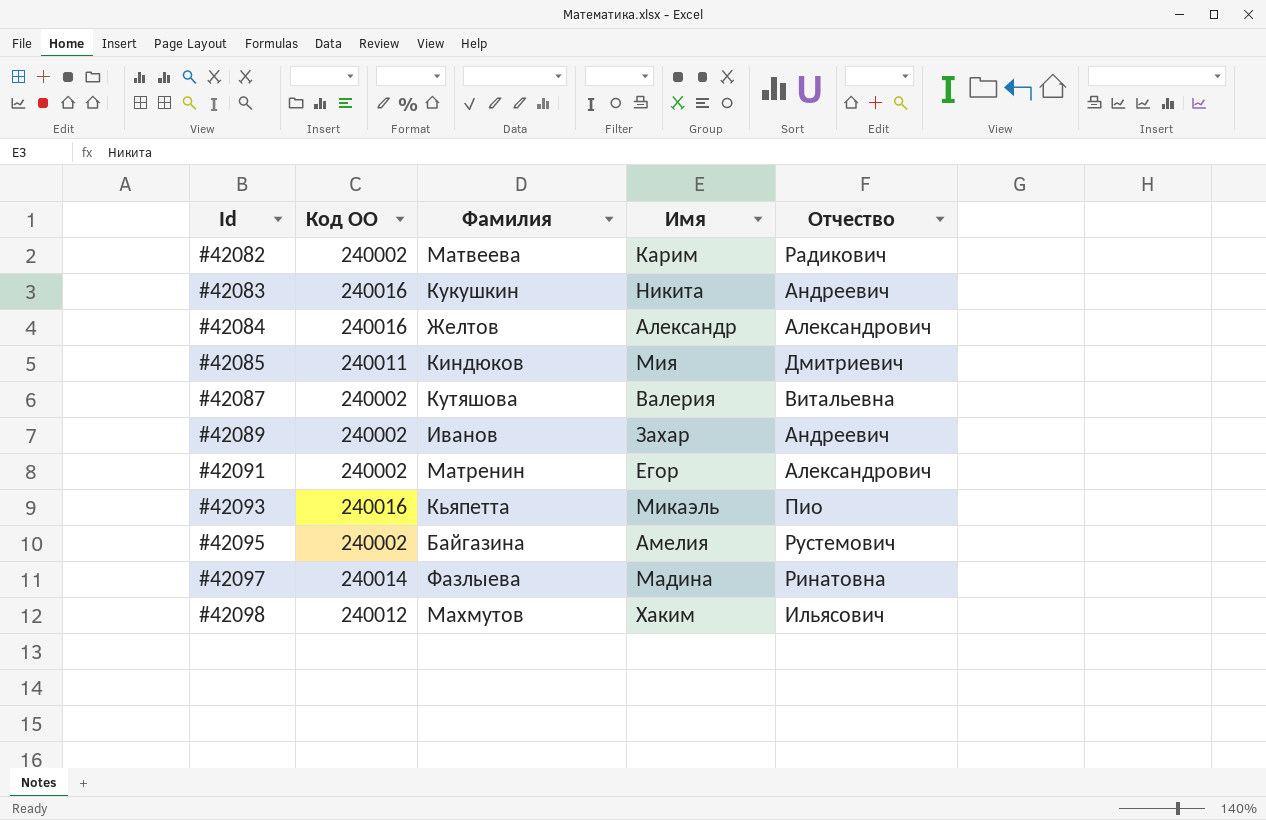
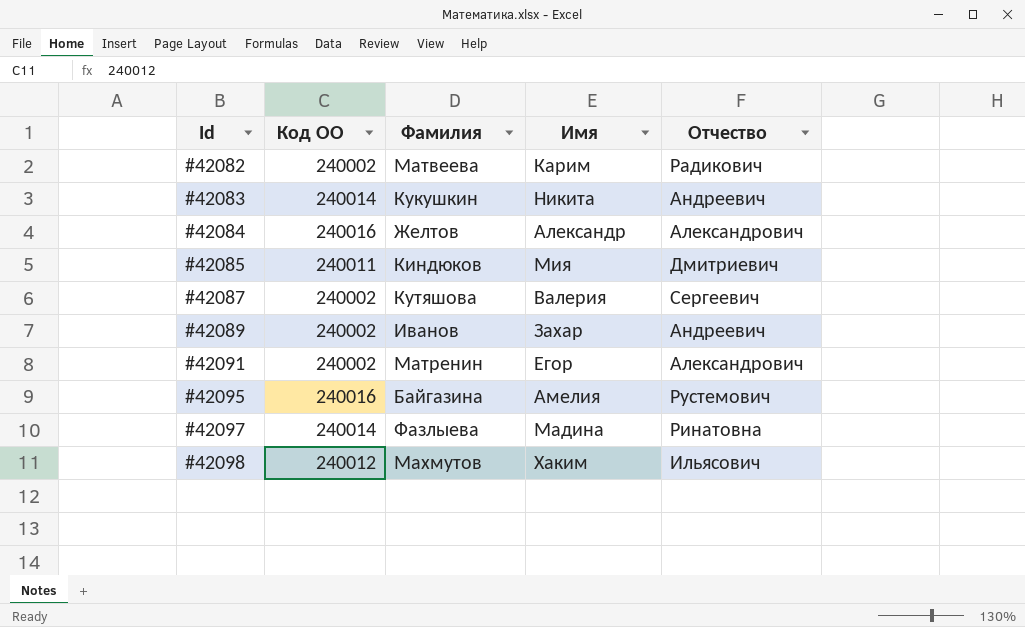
row #42093: 240016 | Кьяпетта | Микаэль | Пио -> none
#42083 | Код ОО: 240016 -> 240014
#42087 | Отчество: Витальевна -> Сергеевич
#42095 | Код ОО: 240002 -> 240016

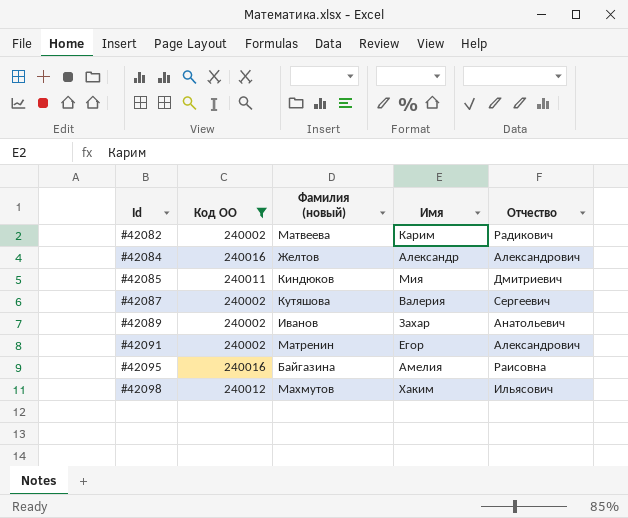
filter: none -> Код ОО != 240014
column name: Фамилия -> Фамилия (новый)
#42089 | Отчество: Андреевич -> Анатольевич
#42095 | Отчество: Рустемович -> Раисовна

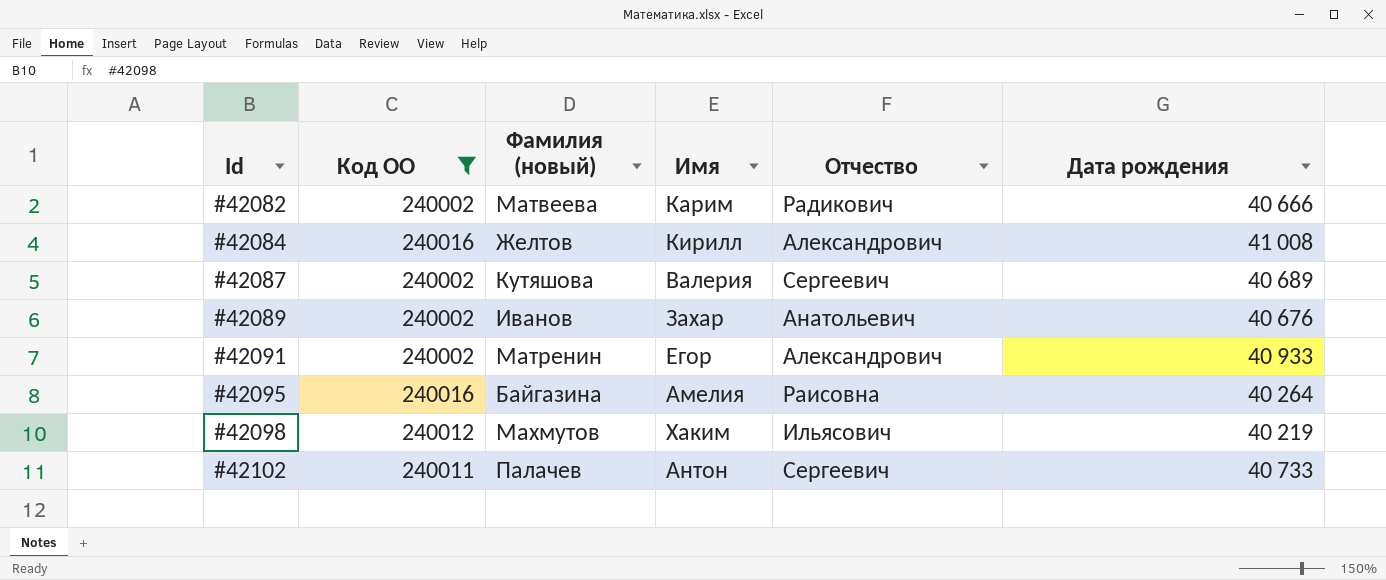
column Дата рождения | position: none -> 6
row #42085: 240011 | Киндюков | Мия | Дмитриевич -> none
#42084 | Имя: Александр -> Кирилл
row #42102: none -> 240011 | Палачев | Антон | Сергеевич | 40 733

